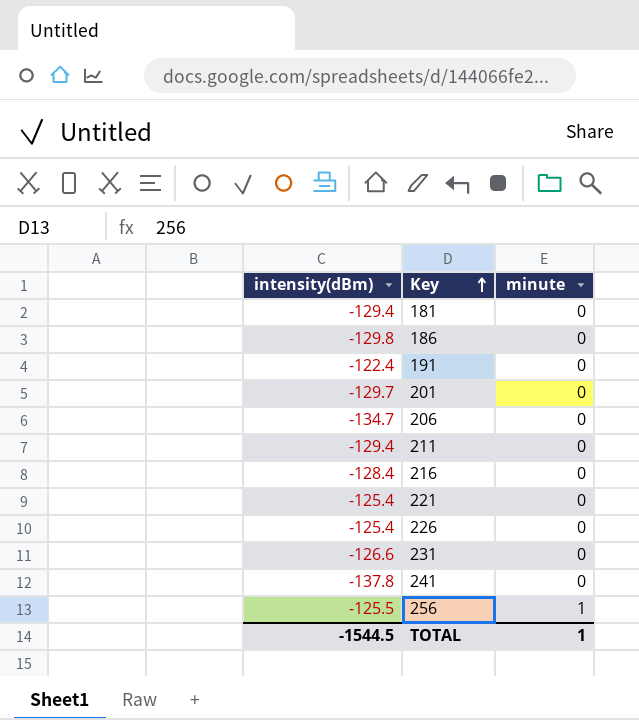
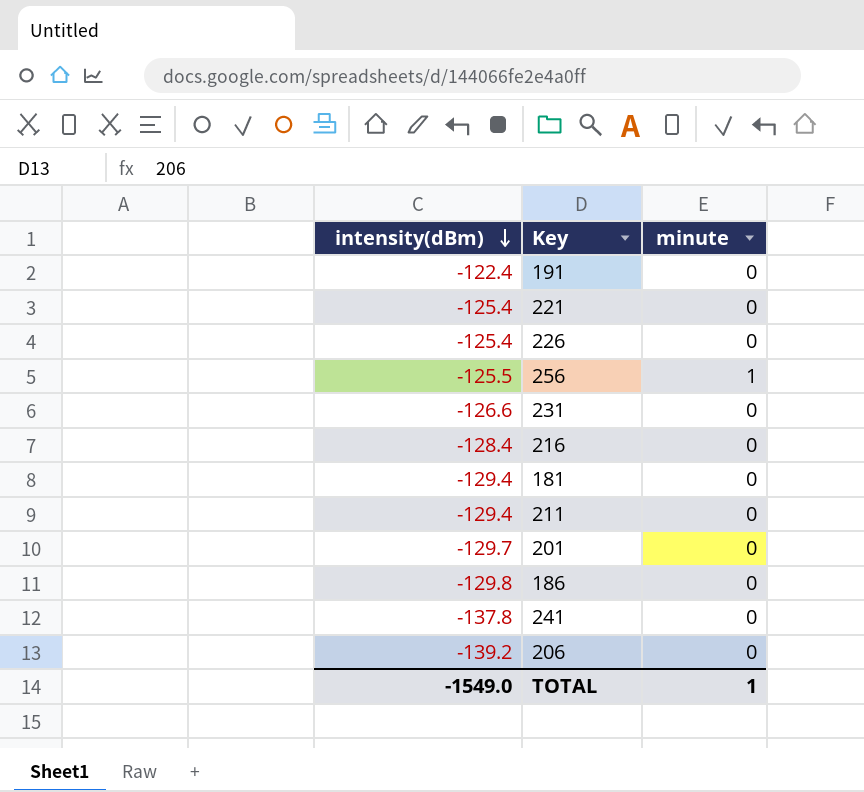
row order: Key ascending -> intensity(dBm) descending
206 | intensity(dBm): -134.7 -> -139.2
TOTAL | intensity(dBm): -1544.5 -> -1549.0

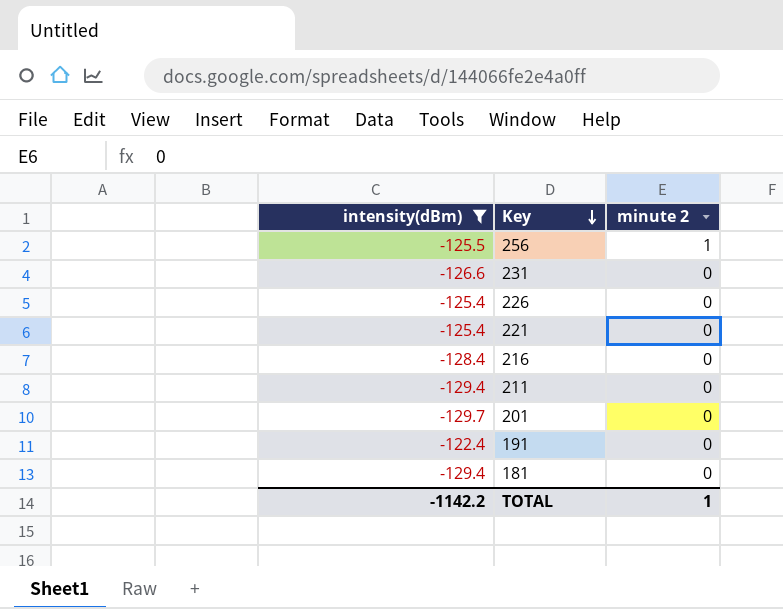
filter: none -> intensity(dBm) >= -129.7
row order: intensity(dBm) descending -> Key descending
column name: minute -> minute 2
TOTAL | intensity(dBm): -1549.0 -> -1142.2

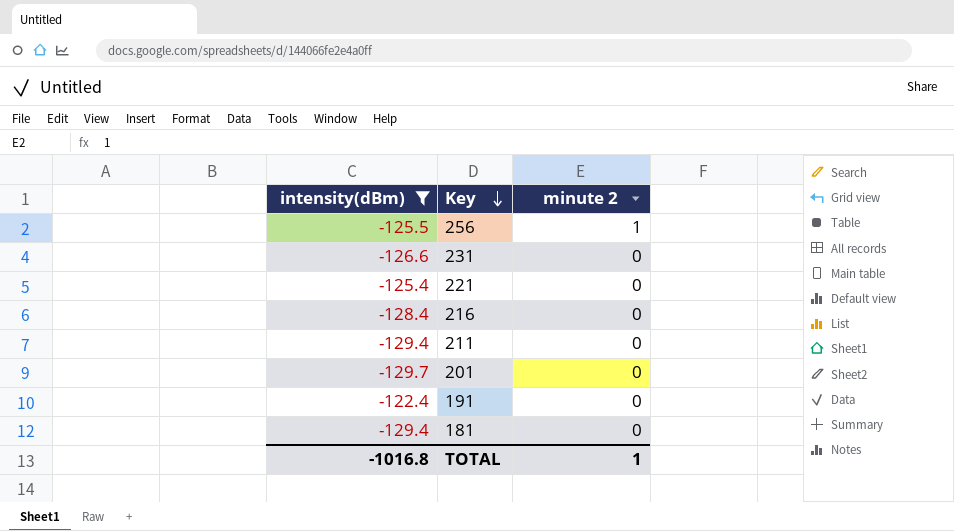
row 226: -125.4 | 0 -> none
TOTAL | intensity(dBm): -1142.2 -> -1016.8

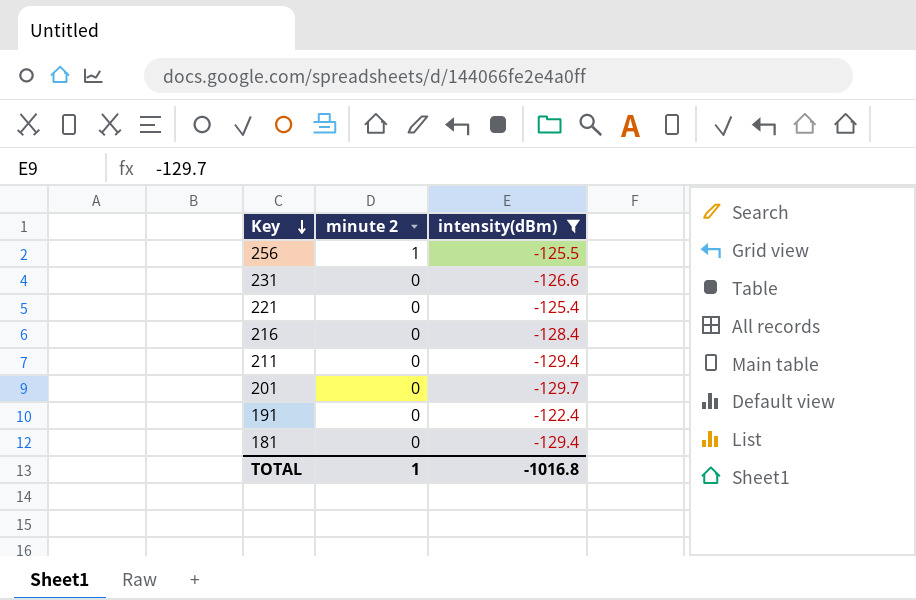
column intensity(dBm) | position: 1 -> 3

